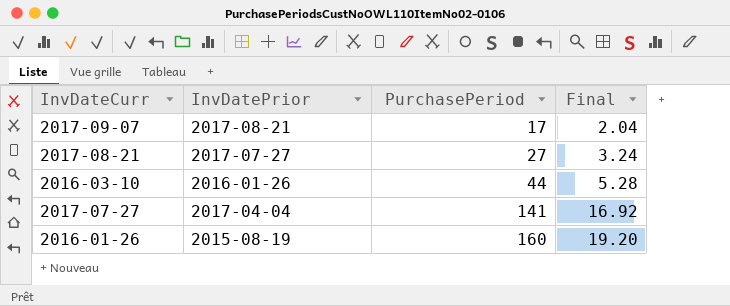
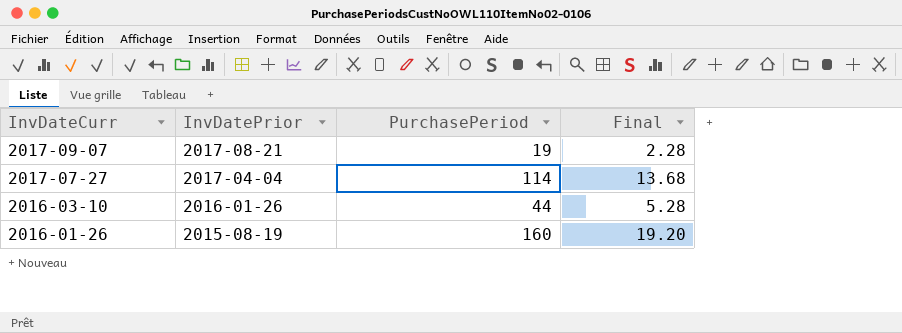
row order: PurchasePeriod ascending -> InvDateCurr descending
row 2017-08-21: 2017-07-27 | 27 | 3.24 -> none
2017-09-07 | PurchasePeriod: 17 -> 19
2017-09-07 | Final: 2.04 -> 2.28
2017-07-27 | PurchasePeriod: 141 -> 114
2017-07-27 | Final: 16.92 -> 13.68

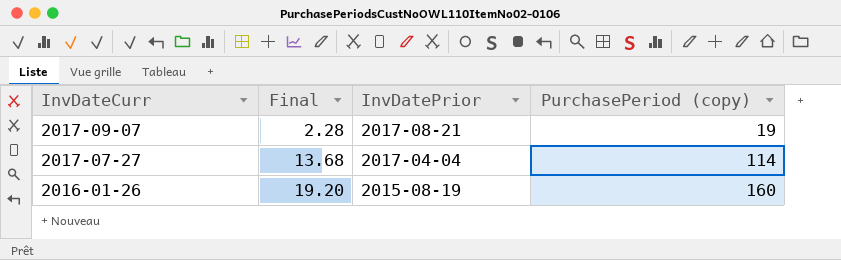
column Final | position: 4 -> 2
column name: PurchasePeriod -> PurchasePeriod (copy)
row 2016-03-10: 2016-01-26 | 44 | 5.28 -> none

